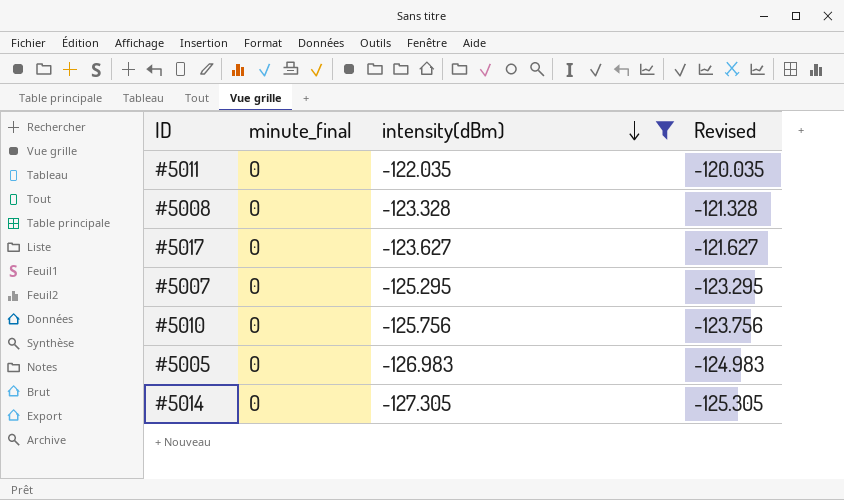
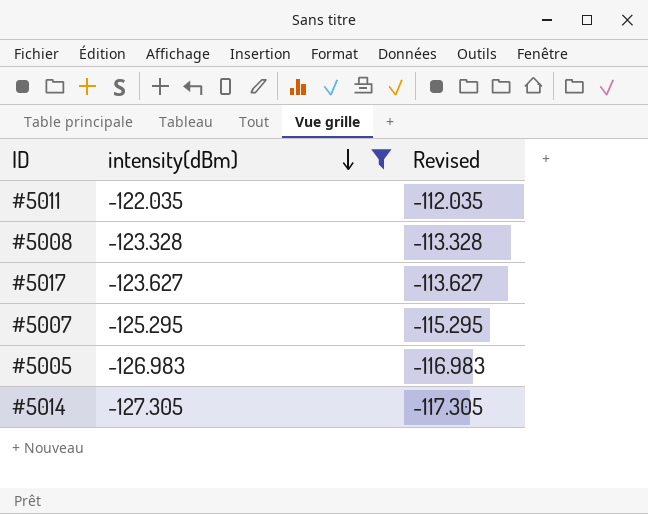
column minute_final | position: 2 -> none
column Revised | formula: [intensity(dBm)] + 2 -> [intensity(dBm)] + 10
row #5010: 0 | -125.756 | -123.756 -> none

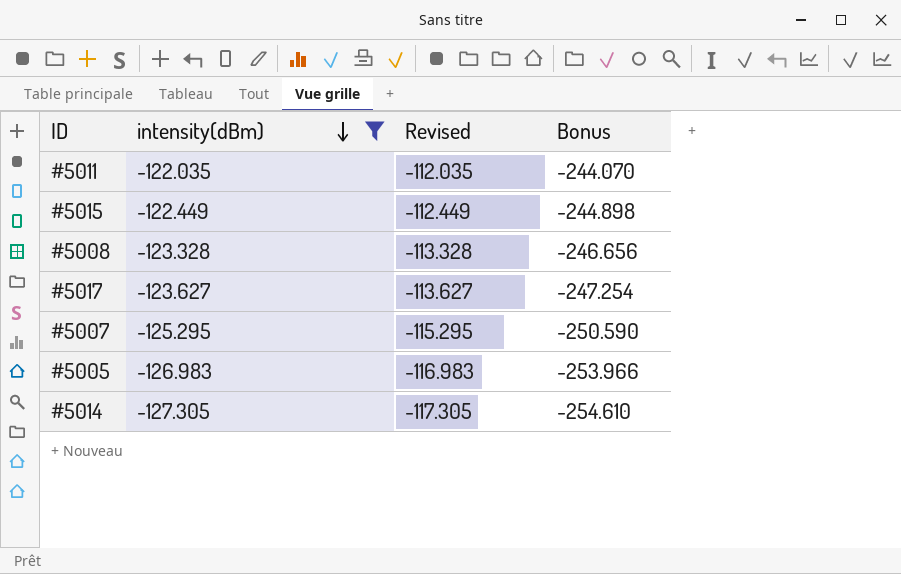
column Bonus | formula: none -> [intensity(dBm)] * 2
row #5015: none -> -122.449 | -112.449 | -244.898

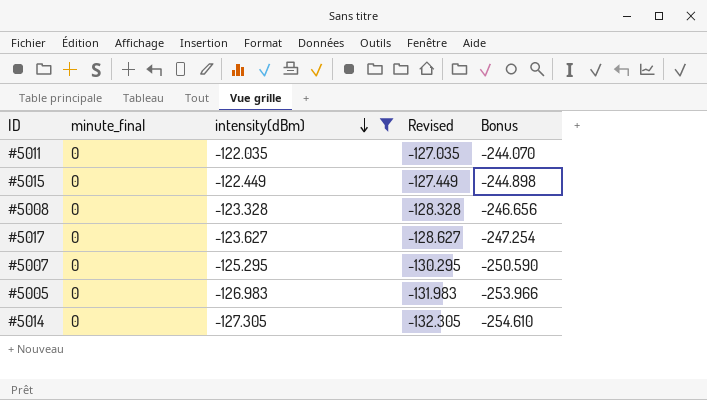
column minute_final | position: none -> 2
column Revised | formula: [intensity(dBm)] + 10 -> [intensity(dBm)] - 5

